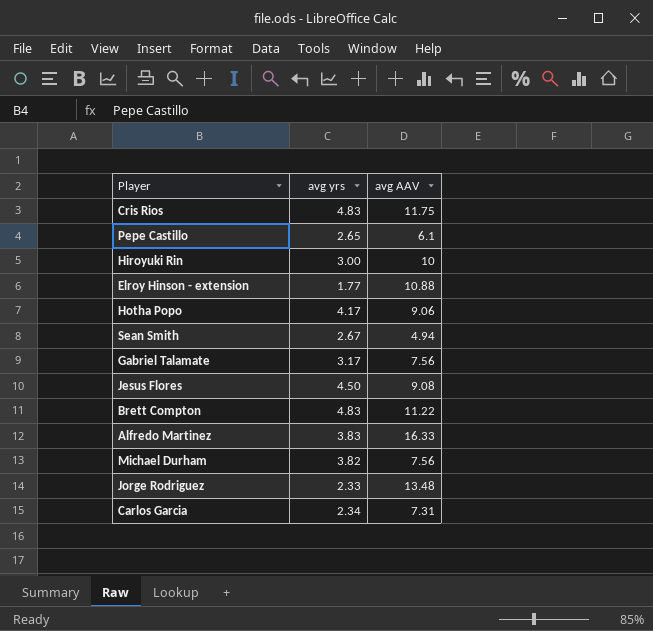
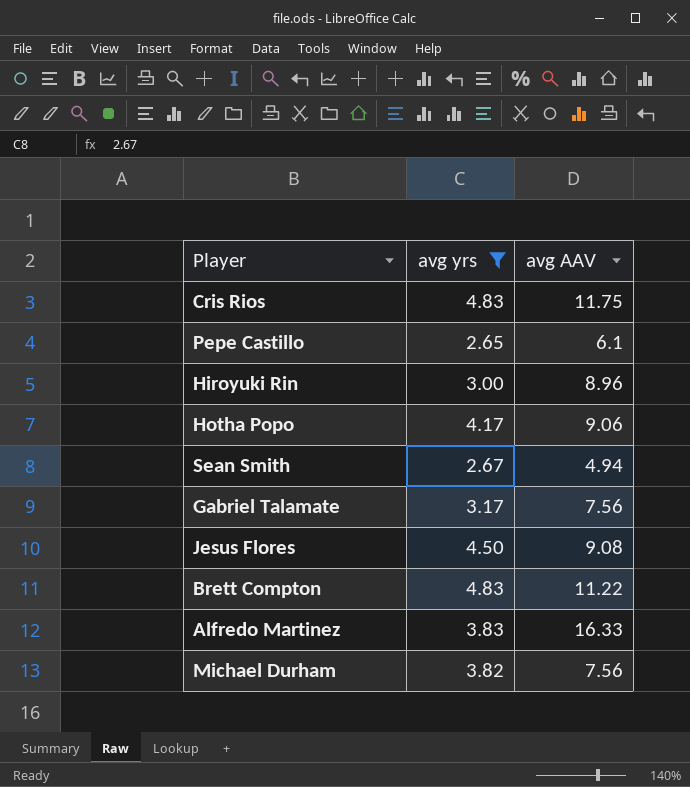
filter: none -> avg yrs >= 2.65
Hiroyuki Rin | avg AAV: 10 -> 8.96

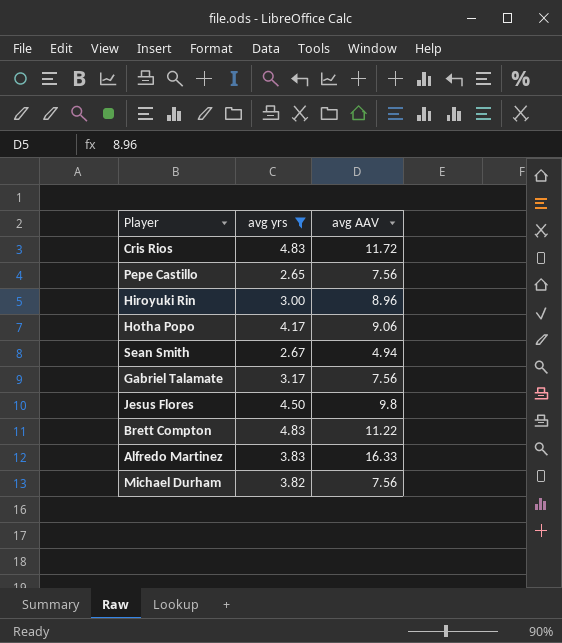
Cris Rios | avg AAV: 11.75 -> 11.72
Pepe Castillo | avg AAV: 6.1 -> 7.56
Jesus Flores | avg AAV: 9.08 -> 9.8

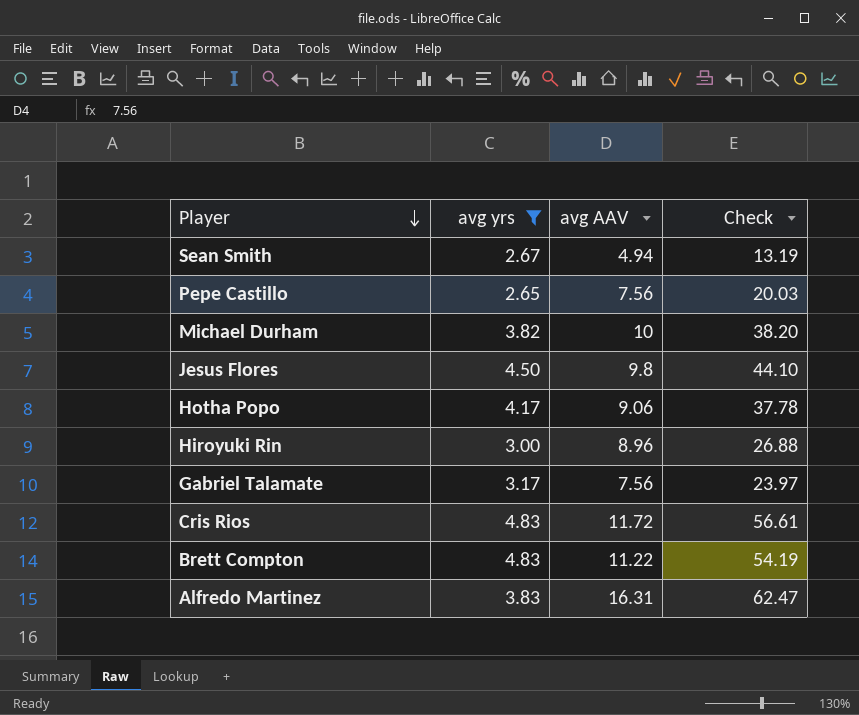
row order: none -> Player descending
column Check | formula: none -> [avg yrs] * [avg AAV]
Michael Durham | avg AAV: 7.56 -> 10
Alfredo Martinez | avg AAV: 16.33 -> 16.31

